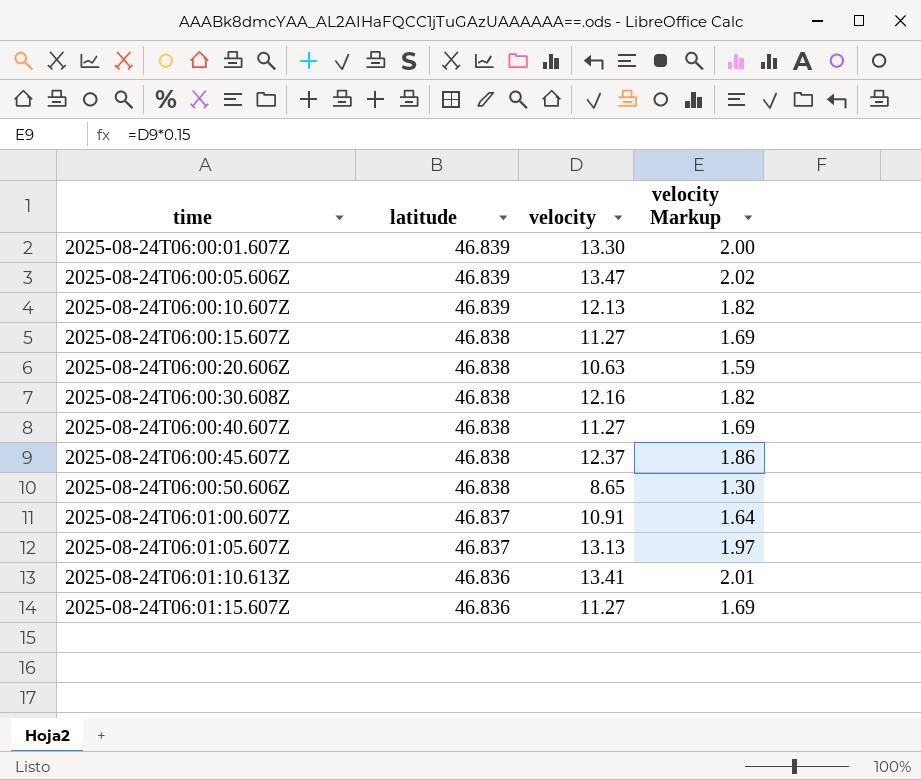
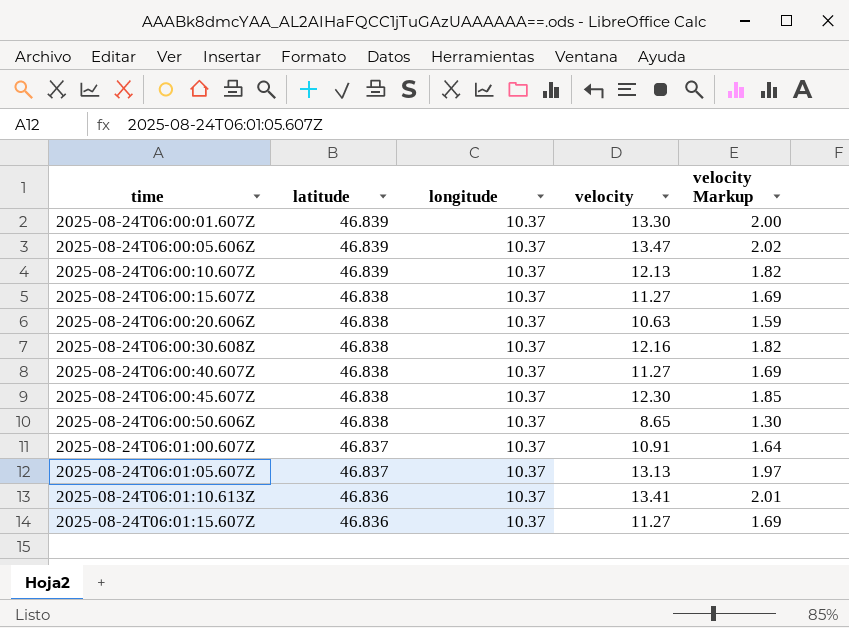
column longitude | position: none -> 3
2025-08-24T06:00:45.607Z | velocity: 12.37 -> 12.30
2025-08-24T06:00:45.607Z | velocity Markup: 1.86 -> 1.85

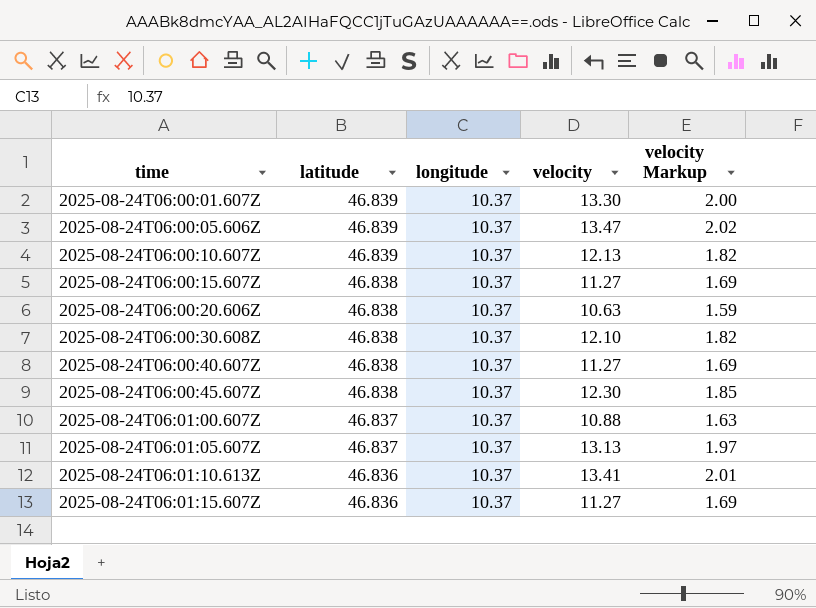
row 2025-08-24T06:00:50.606Z: 46.838 | 10.37 | 8.65 | 1.30 -> none
2025-08-24T06:00:30.608Z | velocity: 12.16 -> 12.10
2025-08-24T06:01:00.607Z | velocity: 10.91 -> 10.88
2025-08-24T06:01:00.607Z | velocity Markup: 1.64 -> 1.63

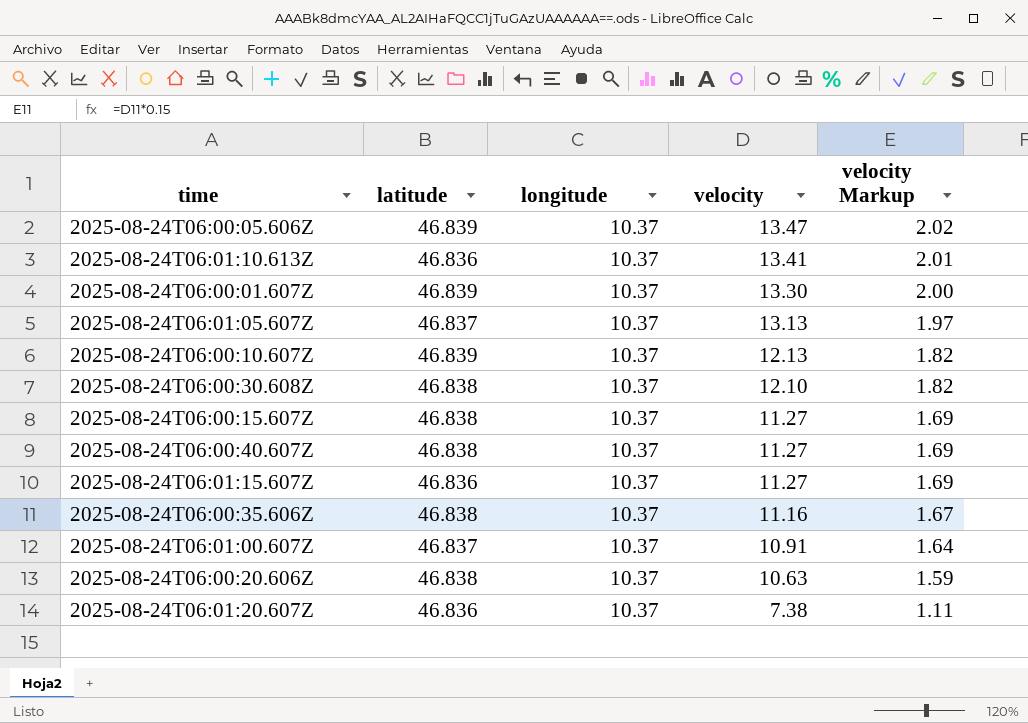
row order: time ascending -> velocity descending
row 2025-08-24T06:00:45.607Z: 46.838 | 10.37 | 12.30 | 1.85 -> none
row 2025-08-24T06:00:35.606Z: none -> 46.838 | 10.37 | 11.16 | 1.67
2025-08-24T06:01:00.607Z | velocity: 10.88 -> 10.91
2025-08-24T06:01:00.607Z | velocity Markup: 1.63 -> 1.64
row 2025-08-24T06:01:20.607Z: none -> 46.836 | 10.37 | 7.38 | 1.11

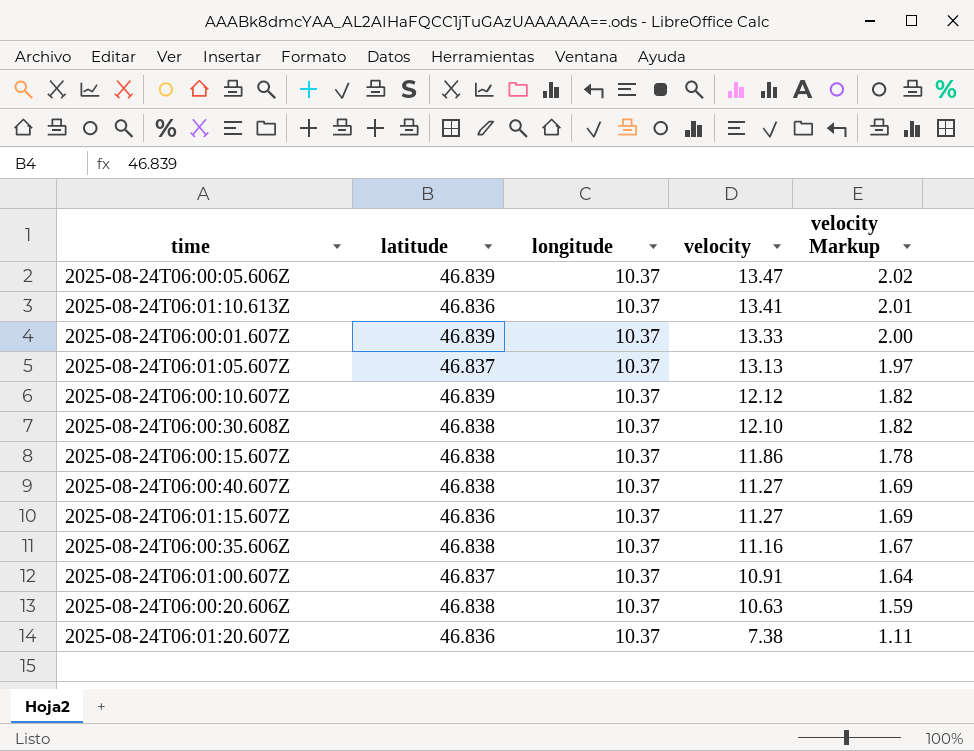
2025-08-24T06:00:01.607Z | velocity: 13.30 -> 13.33
2025-08-24T06:00:10.607Z | velocity: 12.13 -> 12.12
2025-08-24T06:00:15.607Z | velocity: 11.27 -> 11.86
2025-08-24T06:00:15.607Z | velocity Markup: 1.69 -> 1.78

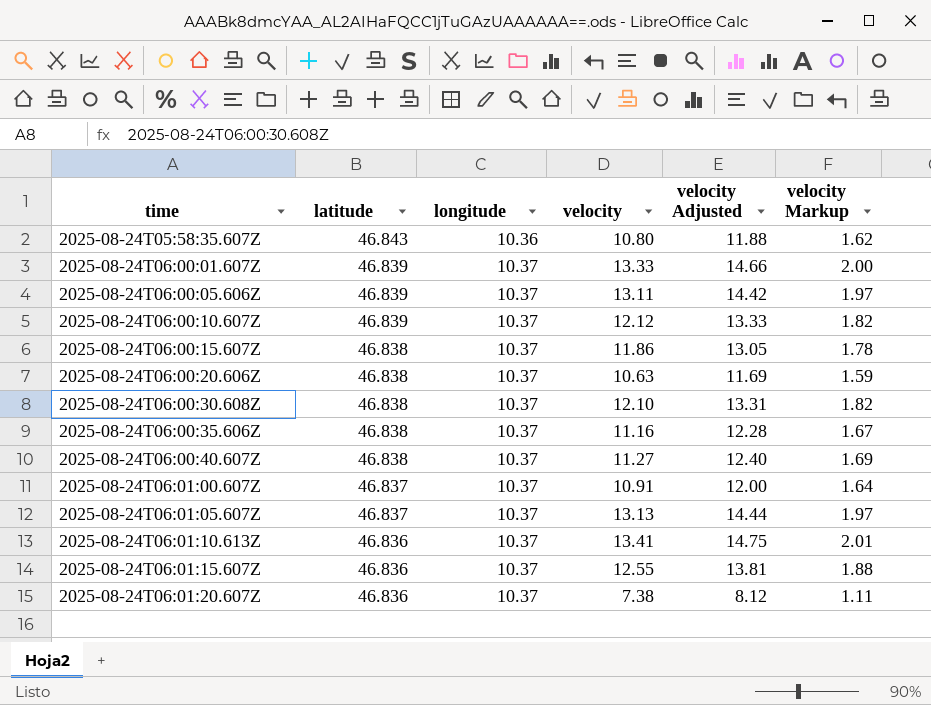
row order: velocity descending -> time ascending
column velocity Adjusted | formula: none -> [velocity] * 1.1
row 2025-08-24T05:58:35.607Z: none -> 46.843 | 10.36 | 10.80 | 11.88 | 1.62
2025-08-24T06:00:05.606Z | velocity: 13.47 -> 13.11
2025-08-24T06:00:05.606Z | velocity Markup: 2.02 -> 1.97
2025-08-24T06:01:15.607Z | velocity: 11.27 -> 12.55
2025-08-24T06:01:15.607Z | velocity Markup: 1.69 -> 1.88

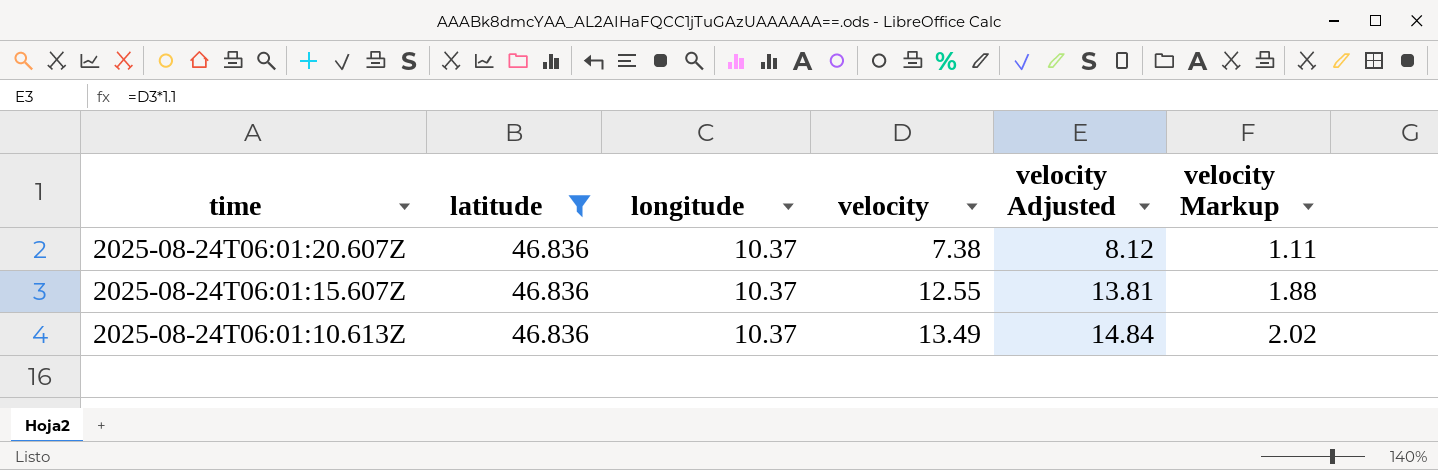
filter: none -> latitude = 46.836
row order: time ascending -> time descending
2025-08-24T06:01:10.613Z | velocity: 13.41 -> 13.49
2025-08-24T06:01:10.613Z | velocity Adjusted: 14.75 -> 14.84
2025-08-24T06:01:10.613Z | velocity Markup: 2.01 -> 2.02

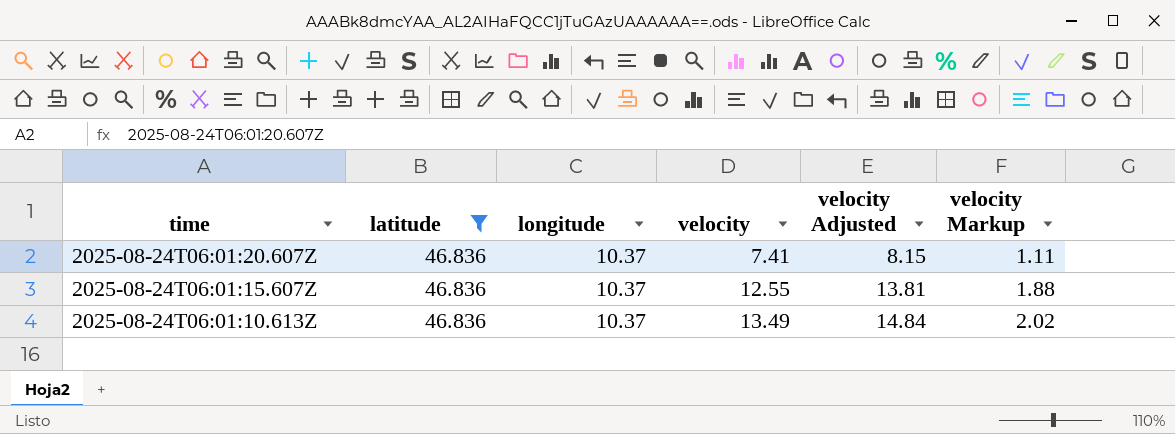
2025-08-24T06:01:20.607Z | velocity: 7.38 -> 7.41
2025-08-24T06:01:20.607Z | velocity Adjusted: 8.12 -> 8.15

